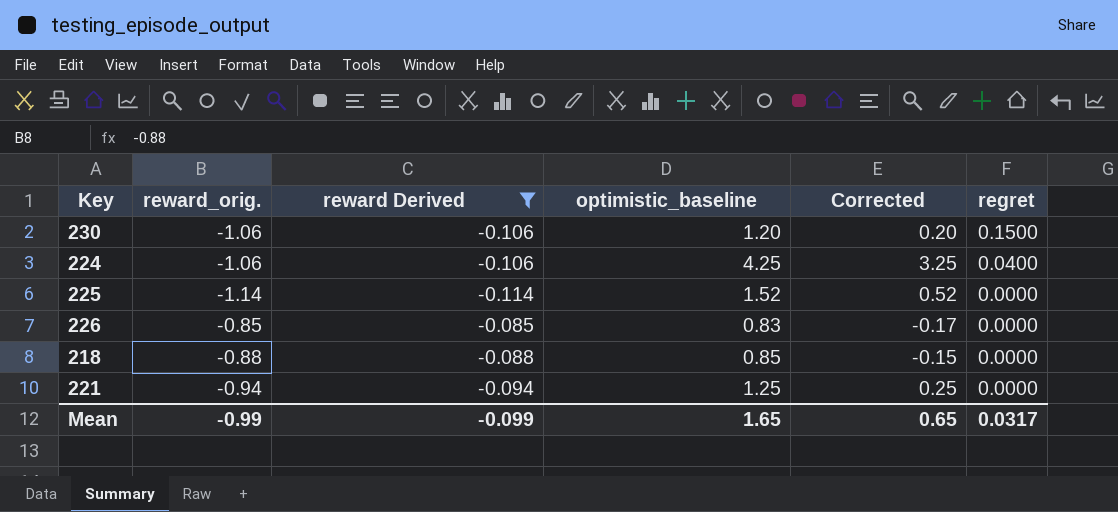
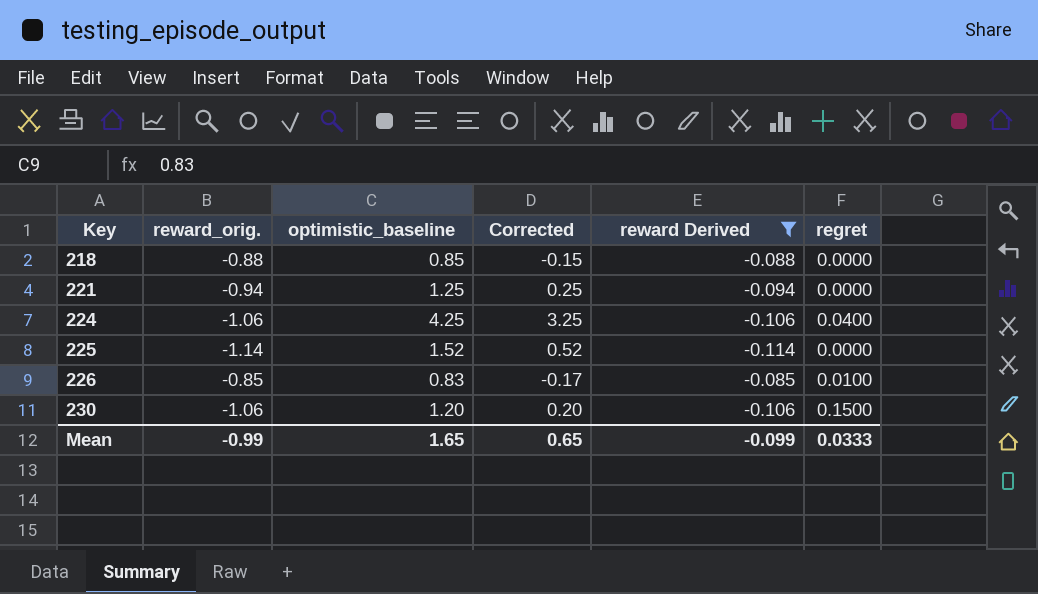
row order: regret descending -> Key ascending
column reward Derived | position: 3 -> 5
226 | regret: 0.0000 -> 0.0100
Mean | regret: 0.0317 -> 0.0333

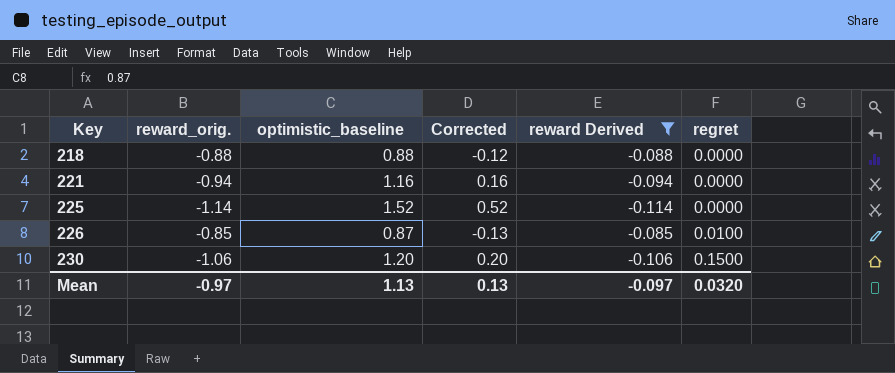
row 224: -1.06 | 4.25 | 3.25 | -0.106 | 0.0400 -> none
218 | optimistic_baseline: 0.85 -> 0.88
218 | Corrected: -0.15 -> -0.12
221 | optimistic_baseline: 1.25 -> 1.16
221 | Corrected: 0.25 -> 0.16
226 | optimistic_baseline: 0.83 -> 0.87
226 | Corrected: -0.17 -> -0.13
Mean | reward_orig.: -0.99 -> -0.97
Mean | optimistic_baseline: 1.65 -> 1.13
Mean | Corrected: 0.65 -> 0.13
Mean | reward Derived: -0.099 -> -0.097
Mean | regret: 0.0333 -> 0.0320

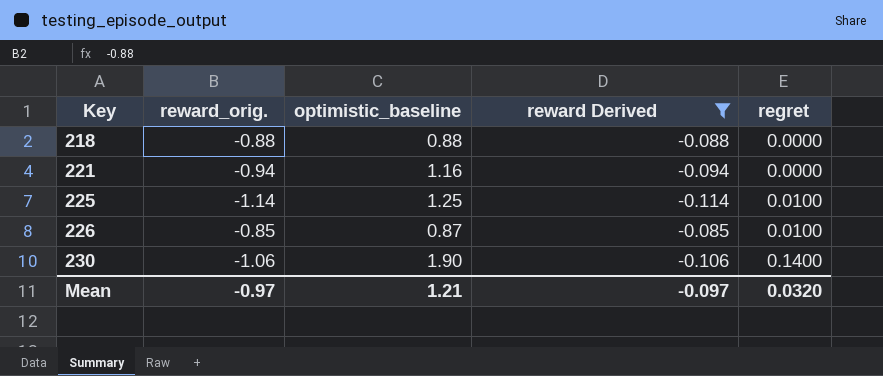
column Corrected | formula: [optimistic_baseline] - 1 -> none
225 | optimistic_baseline: 1.52 -> 1.25
225 | regret: 0.0000 -> 0.0100
230 | optimistic_baseline: 1.20 -> 1.90
230 | regret: 0.1500 -> 0.1400
Mean | optimistic_baseline: 1.13 -> 1.21

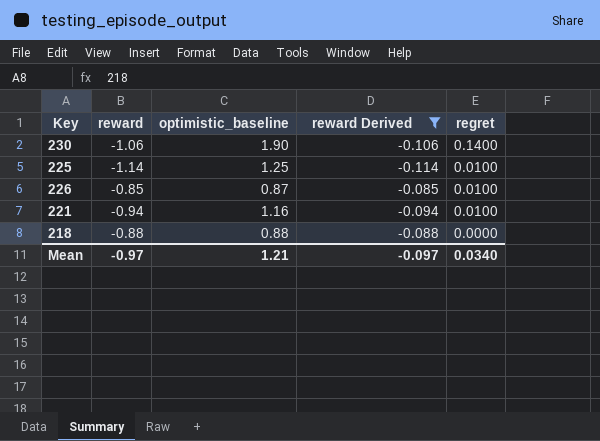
row order: Key ascending -> regret descending
column name: reward_orig. -> reward
221 | regret: 0.0000 -> 0.0100
Mean | regret: 0.0320 -> 0.0340

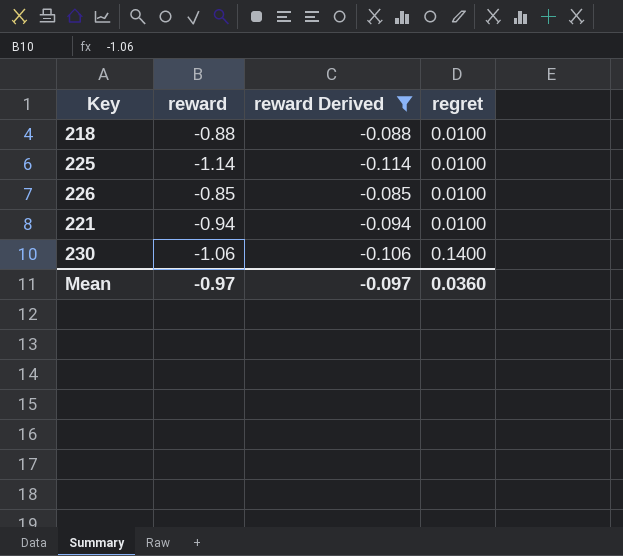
row order: regret descending -> regret ascending
column optimistic_baseline | position: 3 -> none
218 | regret: 0.0000 -> 0.0100
Mean | regret: 0.0340 -> 0.0360

